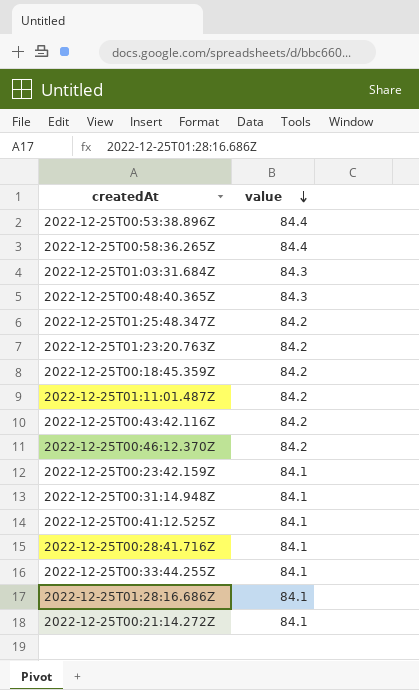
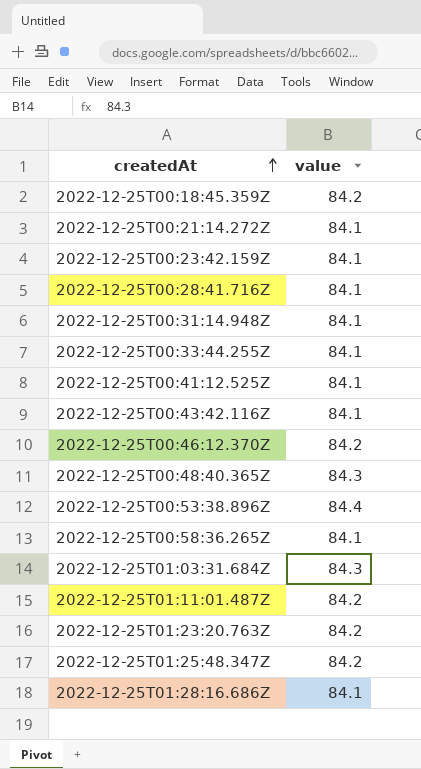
row order: value descending -> createdAt ascending
2022-12-25T00:43:42.116Z | value: 84.2 -> 84.1
2022-12-25T00:58:36.265Z | value: 84.4 -> 84.1

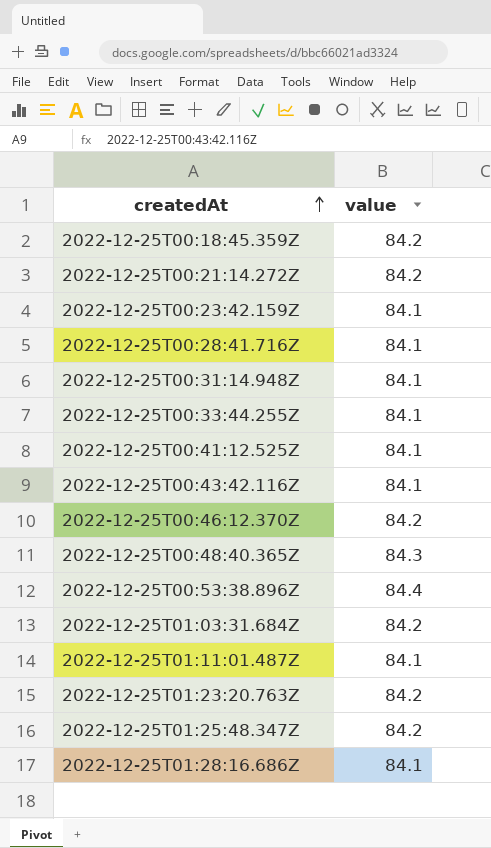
row 2022-12-25T00:58:36.265Z: 84.1 -> none
2022-12-25T00:21:14.272Z | value: 84.1 -> 84.2
2022-12-25T01:03:31.684Z | value: 84.3 -> 84.2
2022-12-25T01:11:01.487Z | value: 84.2 -> 84.1

